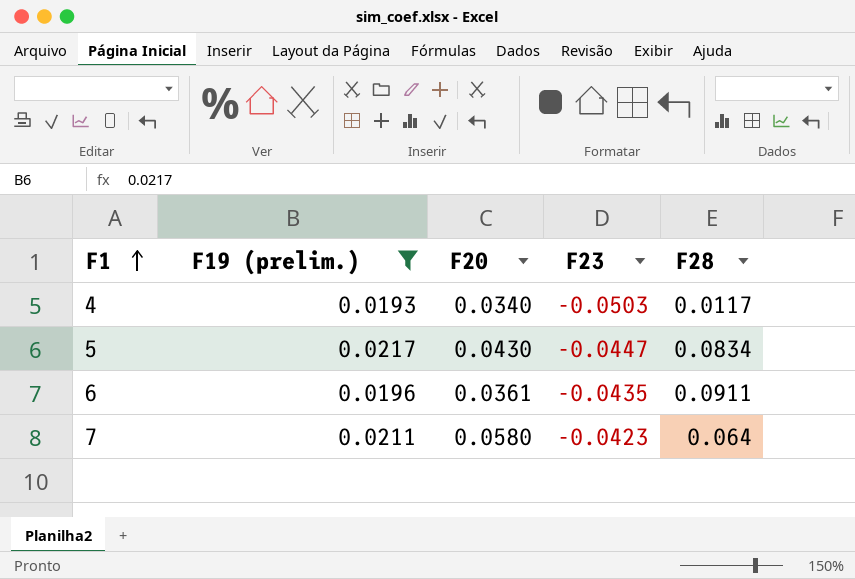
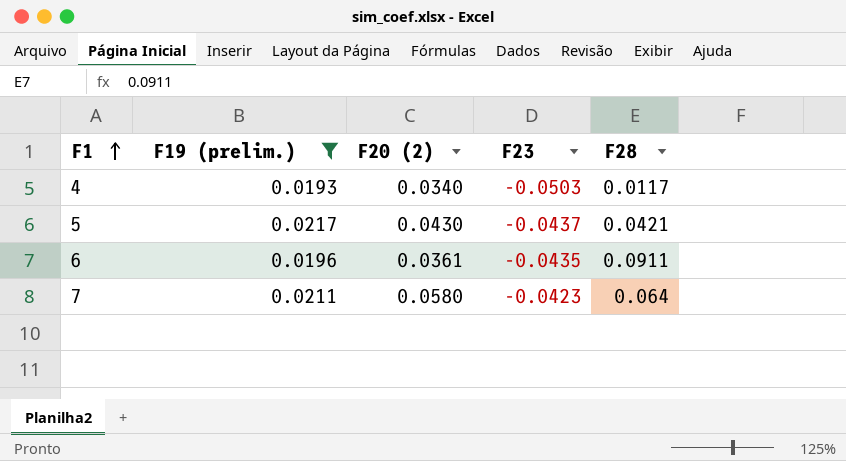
column name: F20 -> F20 (2)
5 | F23: -0.0447 -> -0.0437
5 | F28: 0.0834 -> 0.0421

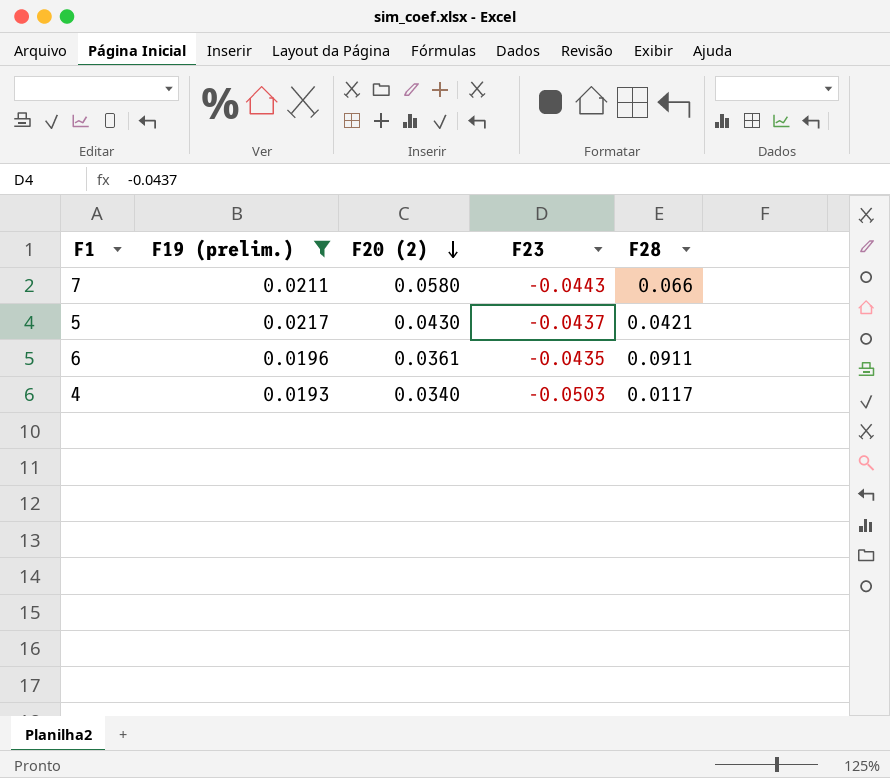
row order: F1 ascending -> F20 (2) descending
7 | F23: -0.0423 -> -0.0443
7 | F28: 0.064 -> 0.066

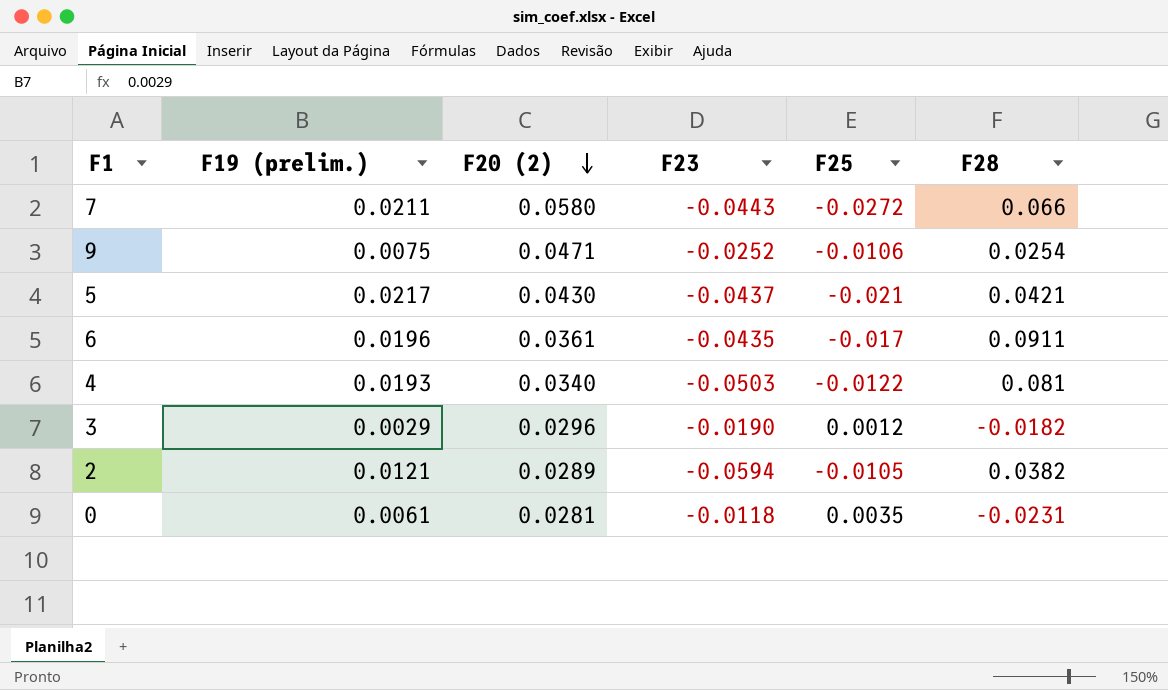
filter: F19 (prelim.) >= 0.0193 -> none
column F25 | position: none -> 5
4 | F28: 0.0117 -> 0.081

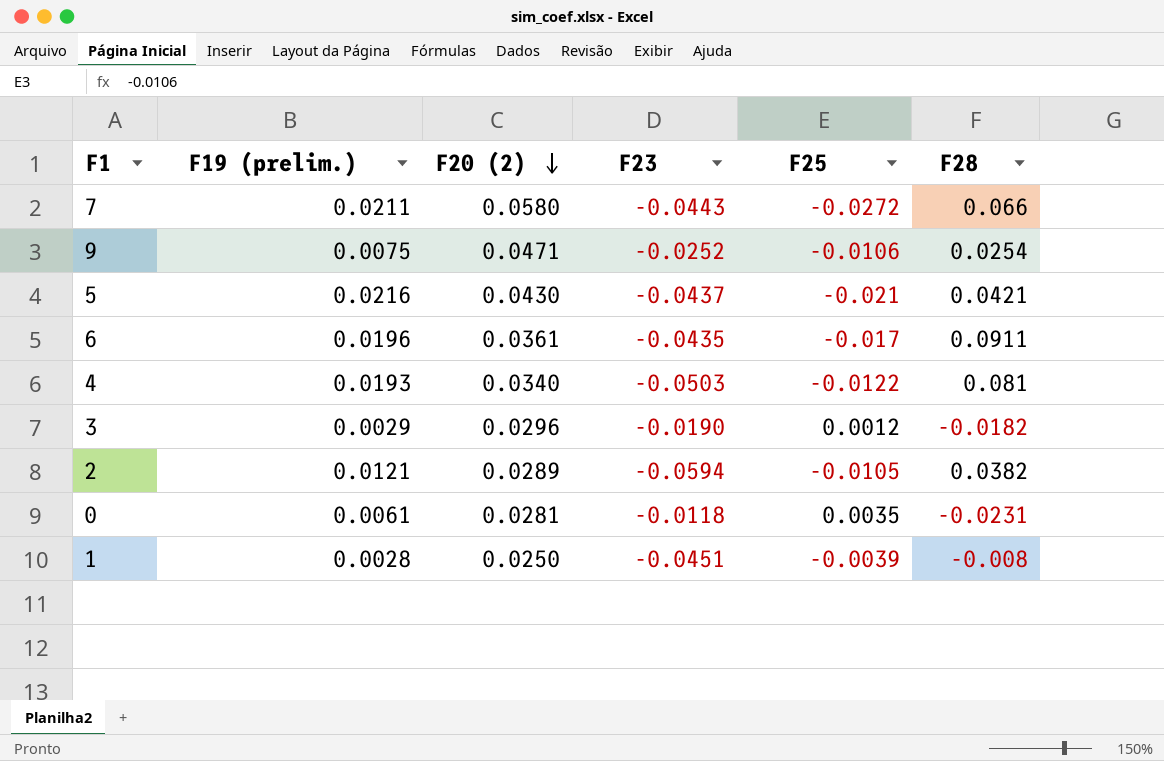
5 | F19 (prelim.): 0.0217 -> 0.0216
row 1: none -> 0.0028 | 0.0250 | -0.0451 | -0.0039 | -0.008

